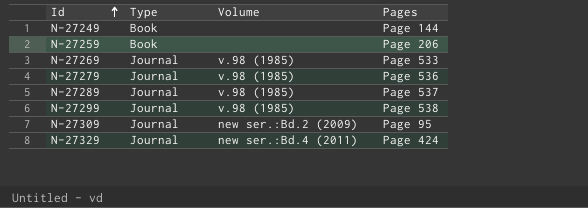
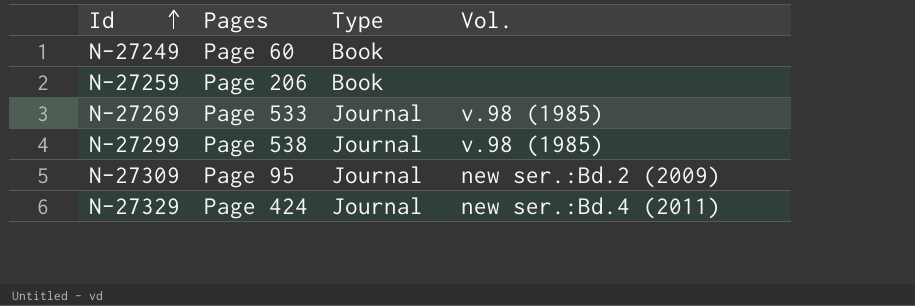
column Pages | position: 4 -> 2
column name: Volume -> Vol.
row N-27279: Journal | v.98 (1985) | Page 536 -> none
row N-27289: Journal | v.98 (1985) | Page 537 -> none
N-27249 | Pages: Page 144 -> Page 60

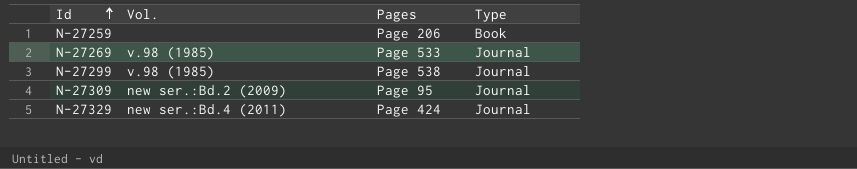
column Vol. | position: 4 -> 2
row N-27249: Page 60 | Book | none -> none

